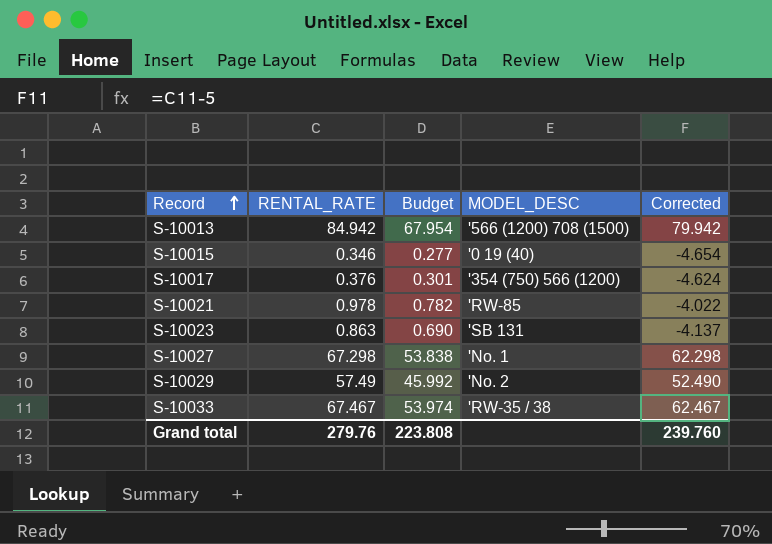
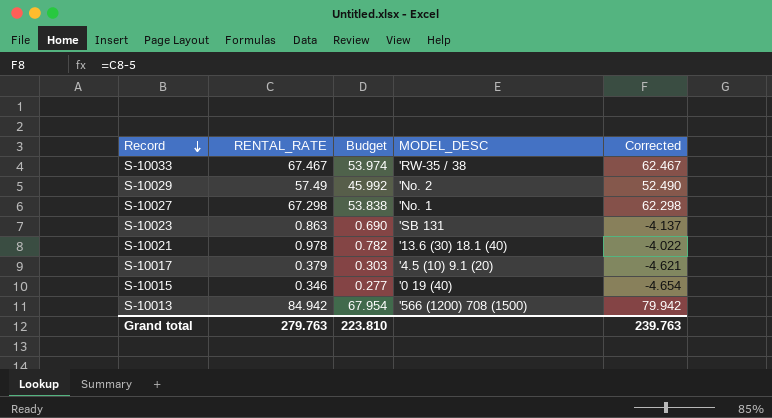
row order: Record ascending -> Record descending
S-10021 | MODEL_DESC: 'RW-85 -> '13.6 (30) 18.1 (40)
S-10017 | RENTAL_RATE: 0.376 -> 0.379
S-10017 | Budget: 0.301 -> 0.303
S-10017 | MODEL_DESC: '354 (750) 566 (1200) -> '4.5 (10) 9.1 (20)
S-10017 | Corrected: -4.624 -> -4.621
Grand total | RENTAL_RATE: 279.76 -> 279.763
Grand total | Budget: 223.808 -> 223.810
Grand total | Corrected: 239.760 -> 239.763

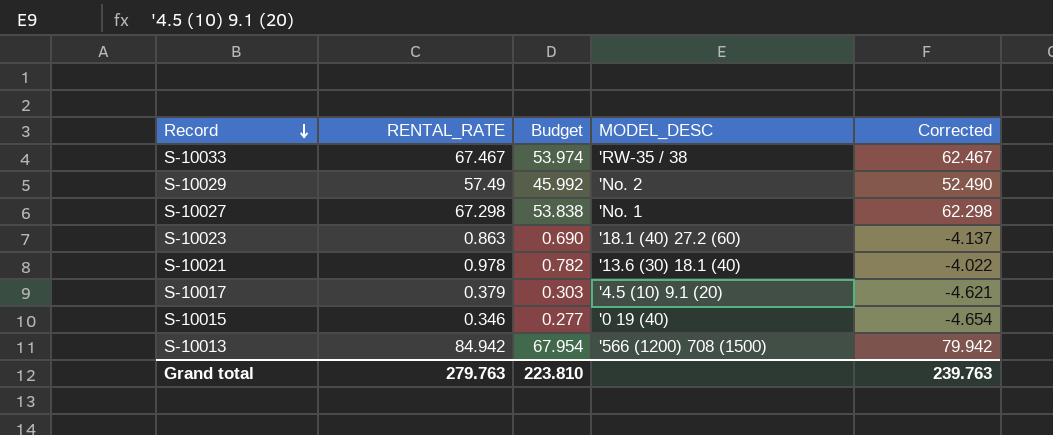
S-10023 | MODEL_DESC: 'SB 131 -> '18.1 (40) 27.2 (60)

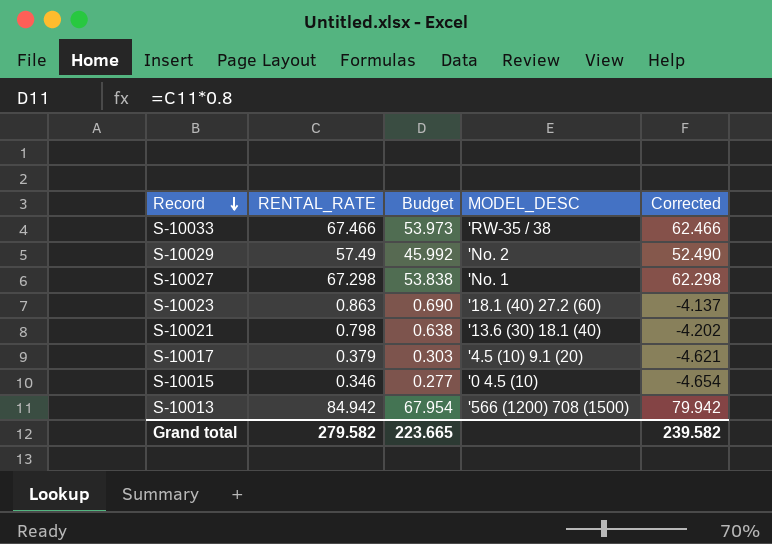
S-10033 | RENTAL_RATE: 67.467 -> 67.466
S-10033 | Budget: 53.974 -> 53.973
S-10033 | Corrected: 62.467 -> 62.466
S-10021 | RENTAL_RATE: 0.978 -> 0.798
S-10021 | Budget: 0.782 -> 0.638
S-10021 | Corrected: -4.022 -> -4.202
S-10015 | MODEL_DESC: '0 19 (40) -> '0 4.5 (10)
Grand total | RENTAL_RATE: 279.763 -> 279.582
Grand total | Budget: 223.810 -> 223.665
Grand total | Corrected: 239.763 -> 239.582

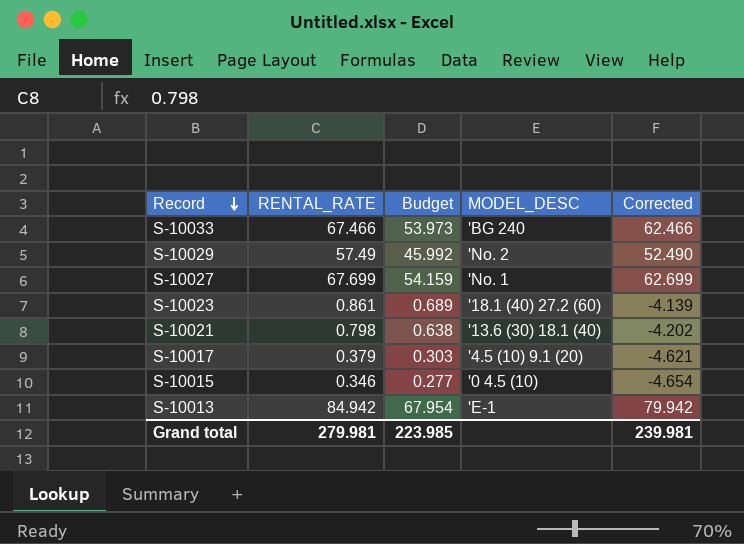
S-10033 | MODEL_DESC: 'RW-35 / 38 -> 'BG 240
S-10027 | RENTAL_RATE: 67.298 -> 67.699
S-10027 | Budget: 53.838 -> 54.159
S-10027 | Corrected: 62.298 -> 62.699
S-10023 | RENTAL_RATE: 0.863 -> 0.861
S-10023 | Budget: 0.690 -> 0.689
S-10023 | Corrected: -4.137 -> -4.139
S-10013 | MODEL_DESC: '566 (1200) 708 (1500) -> 'E-1
Grand total | RENTAL_RATE: 279.582 -> 279.981
Grand total | Budget: 223.665 -> 223.985
Grand total | Corrected: 239.582 -> 239.981

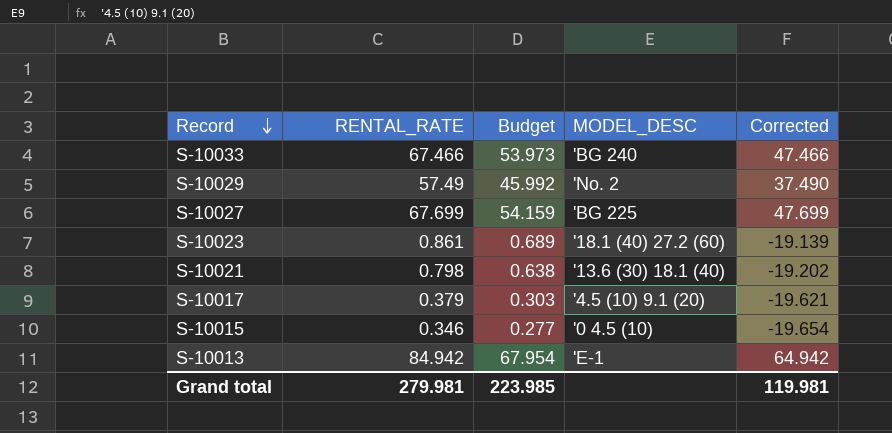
column Corrected | formula: [RENTAL_RATE] - 5 -> [RENTAL_RATE] - 20
S-10027 | MODEL_DESC: 'No. 1 -> 'BG 225
Grand total | Corrected: 239.981 -> 119.981

